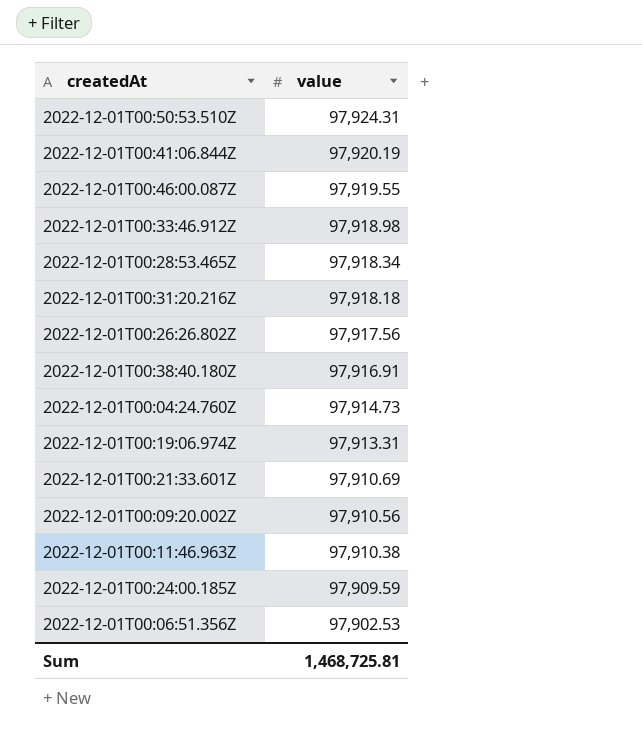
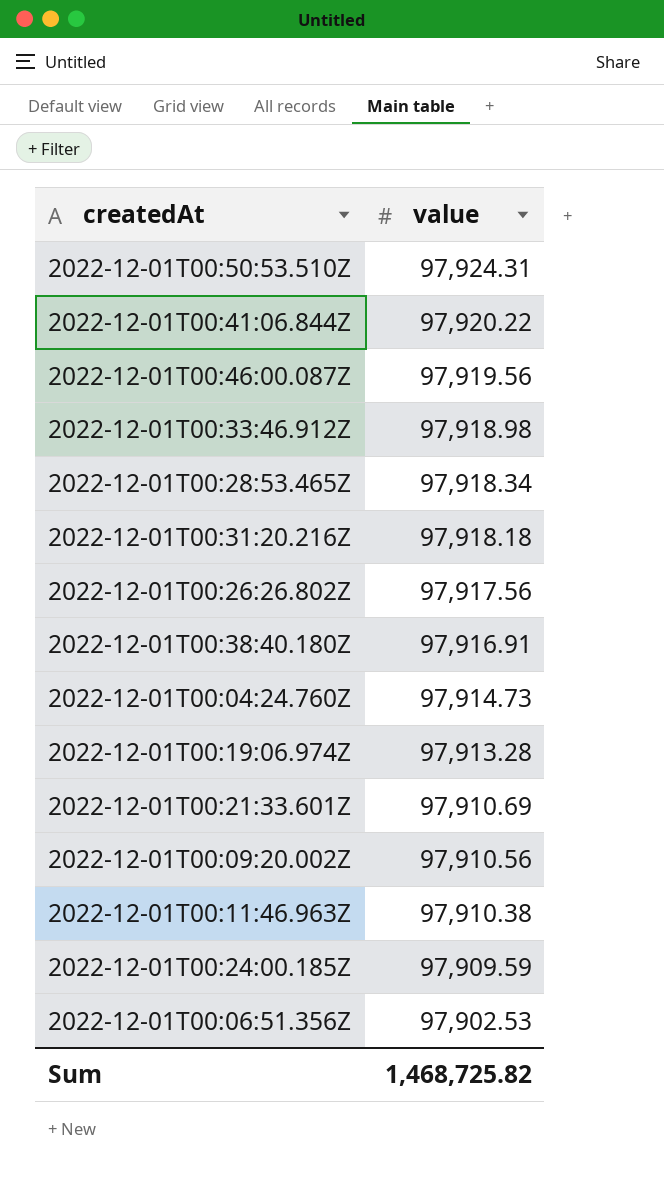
2022-12-01T00:41:06.844Z | value: 97,920.19 -> 97,920.22
2022-12-01T00:46:00.087Z | value: 97,919.55 -> 97,919.56
2022-12-01T00:19:06.974Z | value: 97,913.31 -> 97,913.28
Sum | value: 1,468,725.81 -> 1,468,725.82

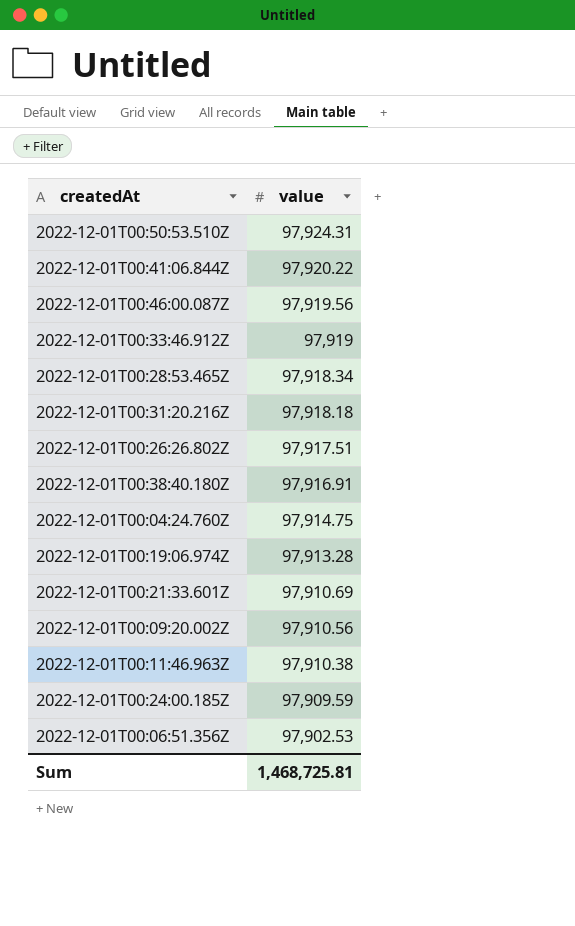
2022-12-01T00:33:46.912Z | value: 97,918.98 -> 97,919
2022-12-01T00:26:26.802Z | value: 97,917.56 -> 97,917.51
2022-12-01T00:04:24.760Z | value: 97,914.73 -> 97,914.75
Sum | value: 1,468,725.82 -> 1,468,725.81

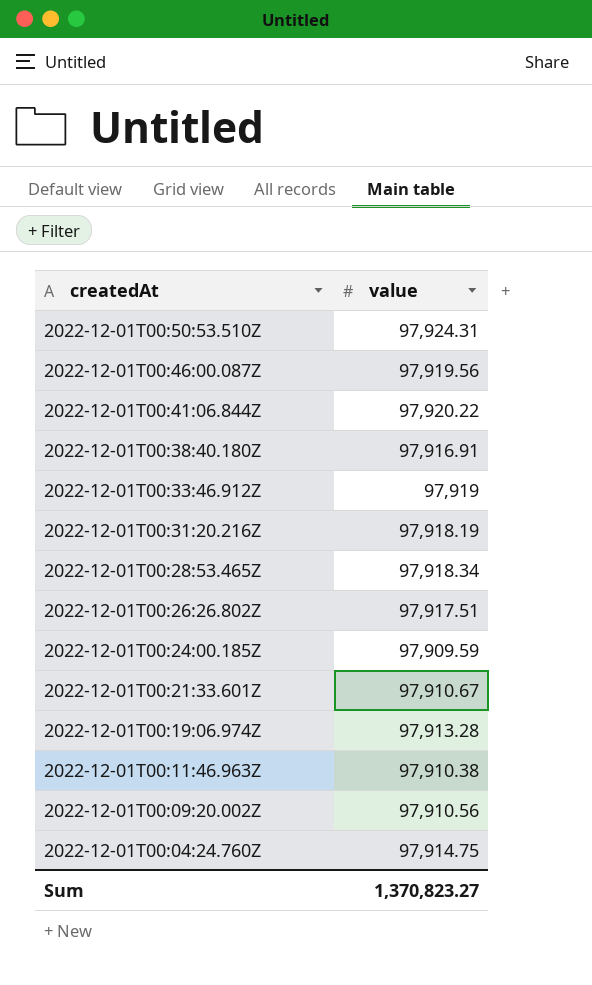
row order: value descending -> createdAt descending
row 2022-12-01T00:06:51.356Z: 97,902.53 -> none
2022-12-01T00:31:20.216Z | value: 97,918.18 -> 97,918.19
2022-12-01T00:21:33.601Z | value: 97,910.69 -> 97,910.67
Sum | value: 1,468,725.81 -> 1,370,823.27

